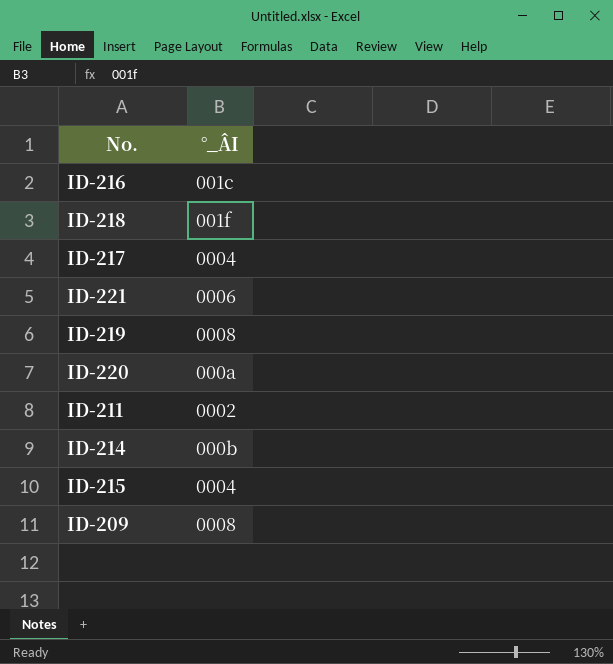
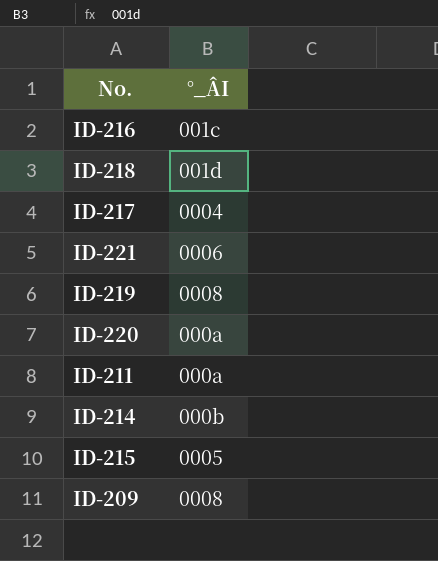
ID-218 | °_ÂI: 001f -> 001d
ID-211 | °_ÂI: 0002 -> 000a
ID-215 | °_ÂI: 0004 -> 0005

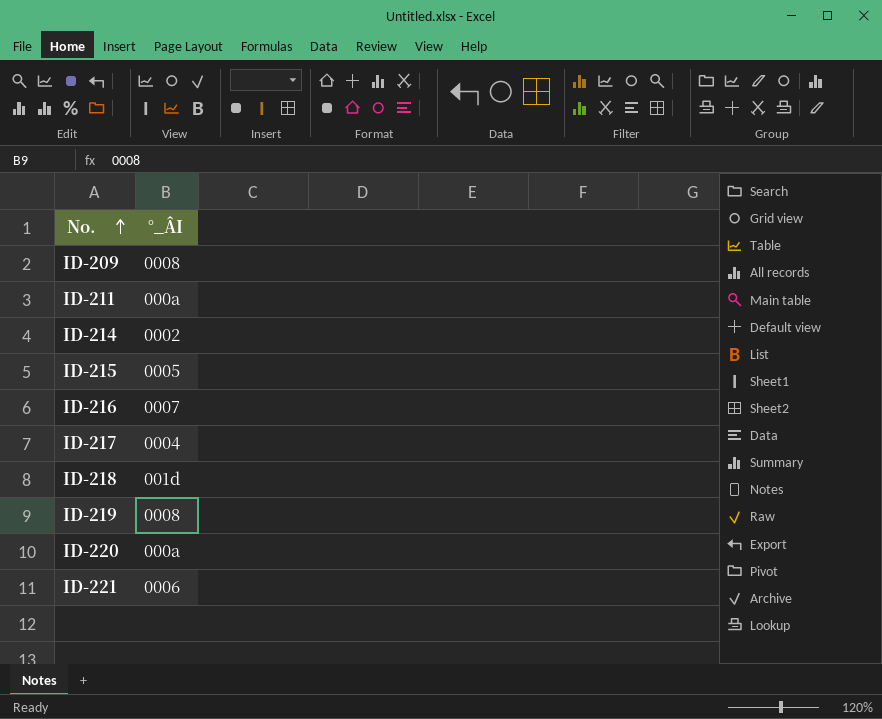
row order: none -> No. ascending
ID-214 | °_ÂI: 000b -> 0002
ID-216 | °_ÂI: 001c -> 0007

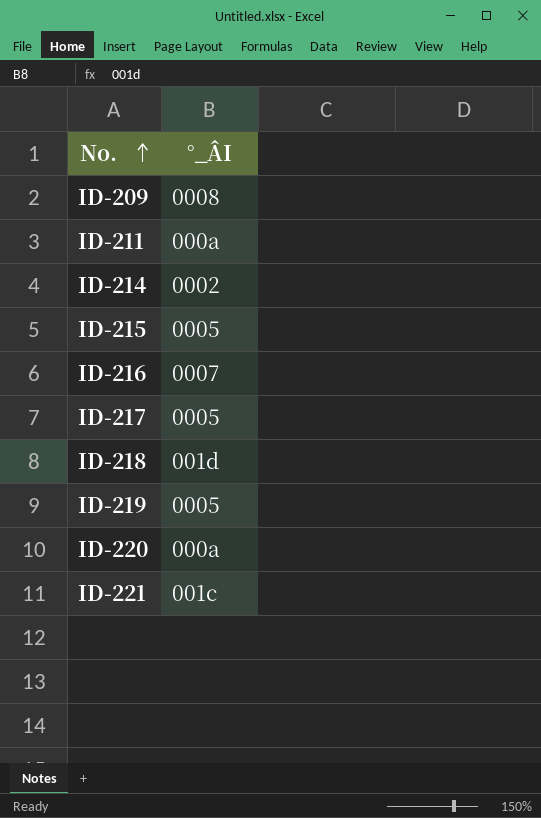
ID-217 | °_ÂI: 0004 -> 0005
ID-219 | °_ÂI: 0008 -> 0005
ID-221 | °_ÂI: 0006 -> 001c

